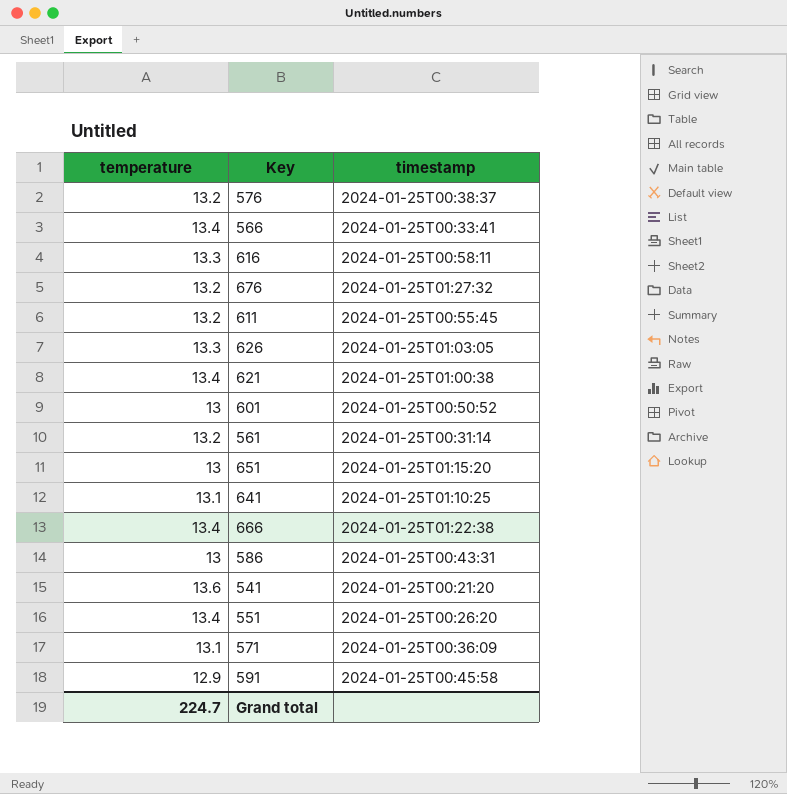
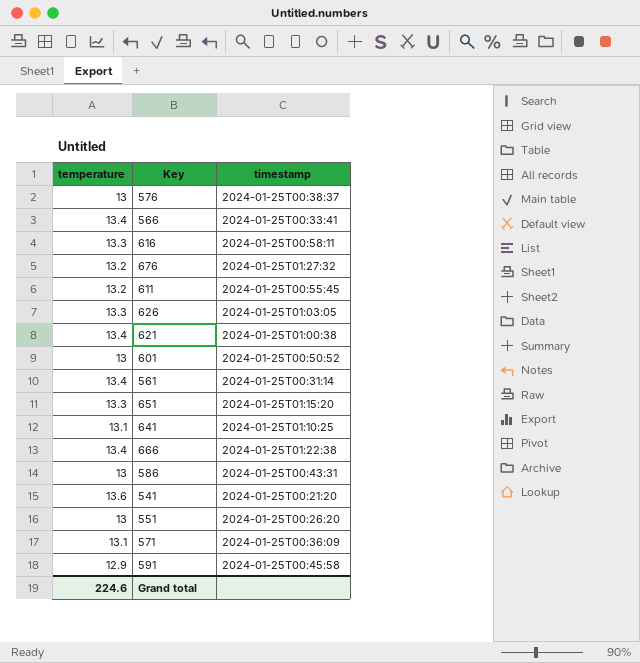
576 | temperature: 13.2 -> 13
561 | temperature: 13.2 -> 13.4
651 | temperature: 13 -> 13.3
551 | temperature: 13.4 -> 13
Grand total | temperature: 224.7 -> 224.6

